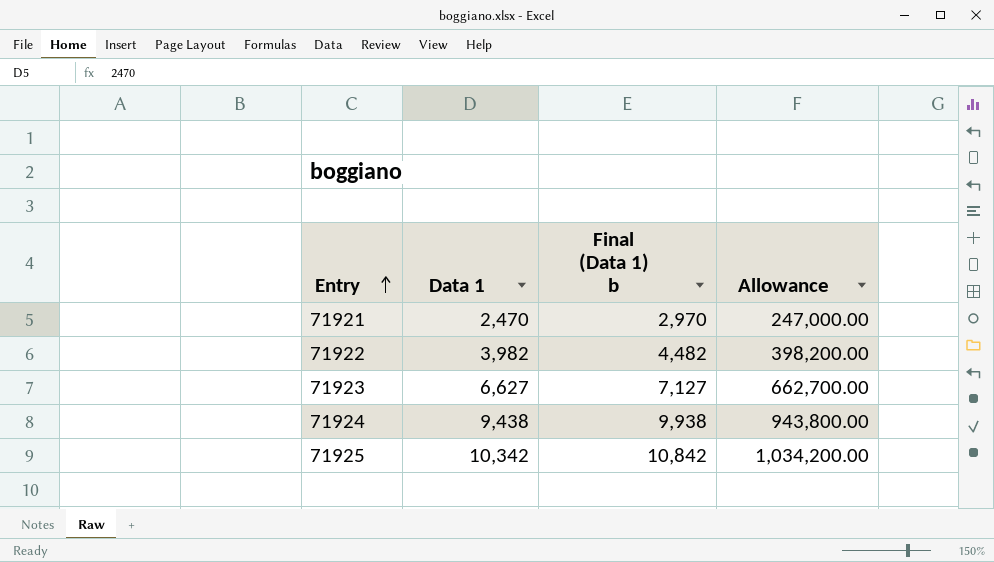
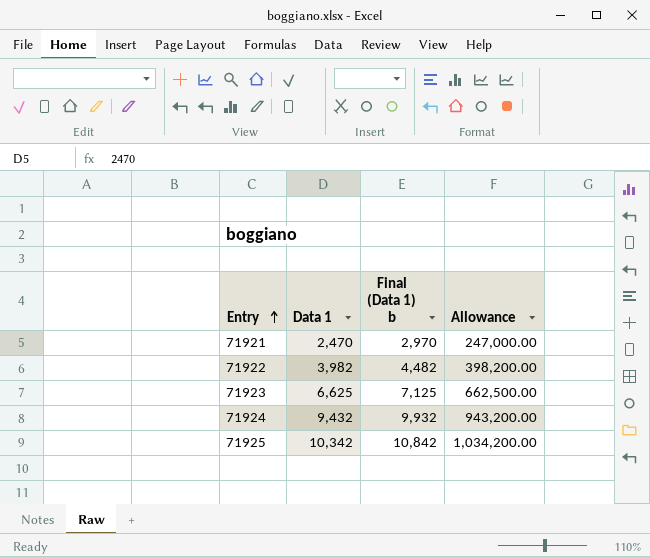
71923 | Data 1: 6,627 -> 6,625
71923 | Final (Data 1) b: 7,127 -> 7,125
71923 | Allowance: 662,700.00 -> 662,500.00
71924 | Data 1: 9,438 -> 9,432
71924 | Final (Data 1) b: 9,938 -> 9,932
71924 | Allowance: 943,800.00 -> 943,200.00

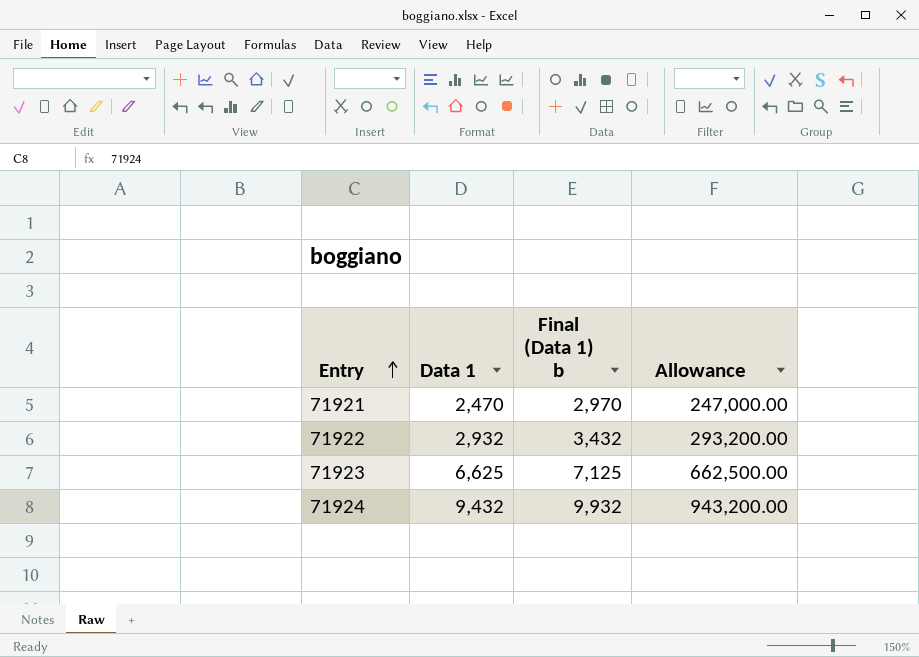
row 71925: 10,342 | 10,842 | 1,034,200.00 -> none
71922 | Data 1: 3,982 -> 2,932
71922 | Final (Data 1) b: 4,482 -> 3,432
71922 | Allowance: 398,200.00 -> 293,200.00

